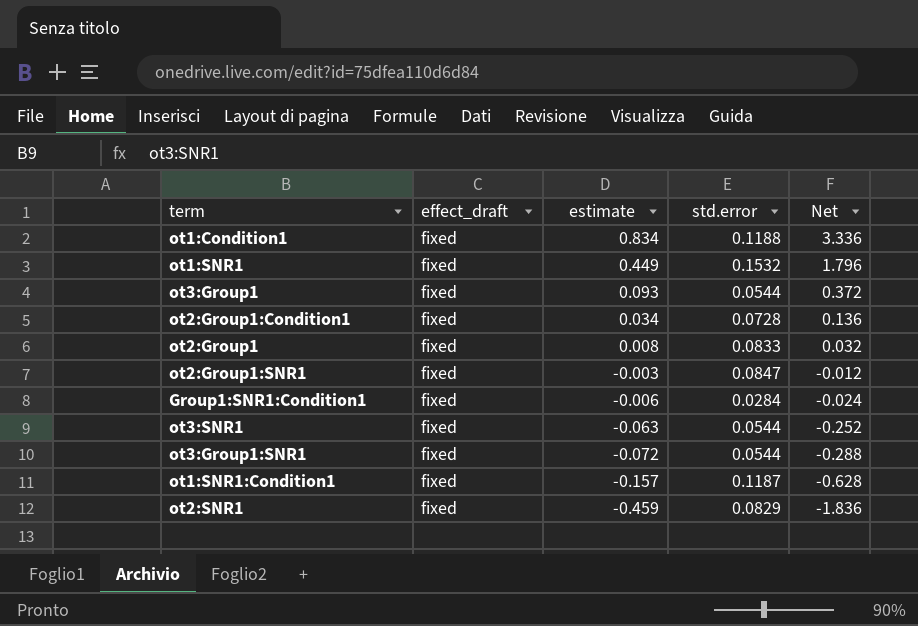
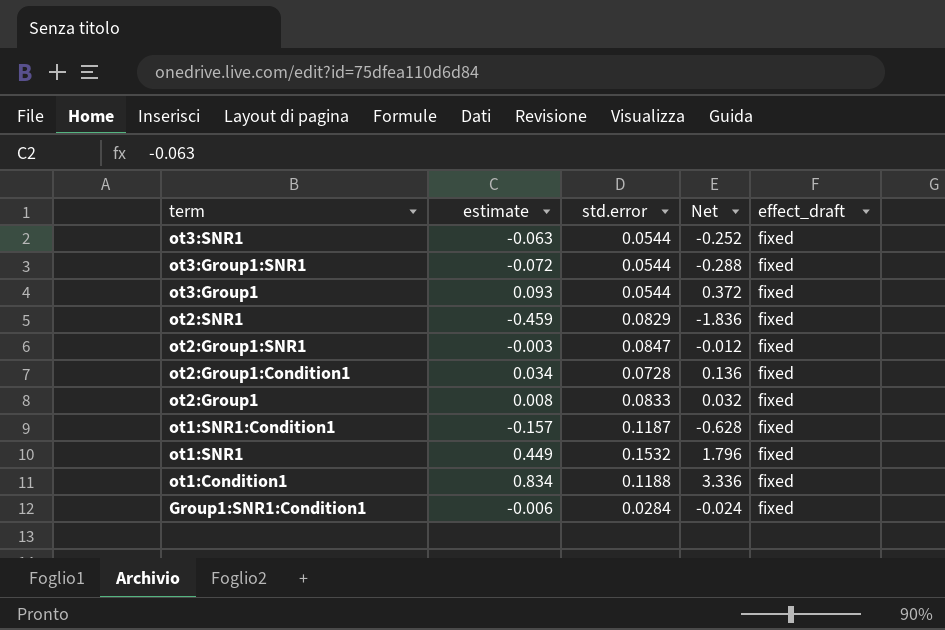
row order: estimate descending -> term descending
column effect_draft | position: 2 -> 5

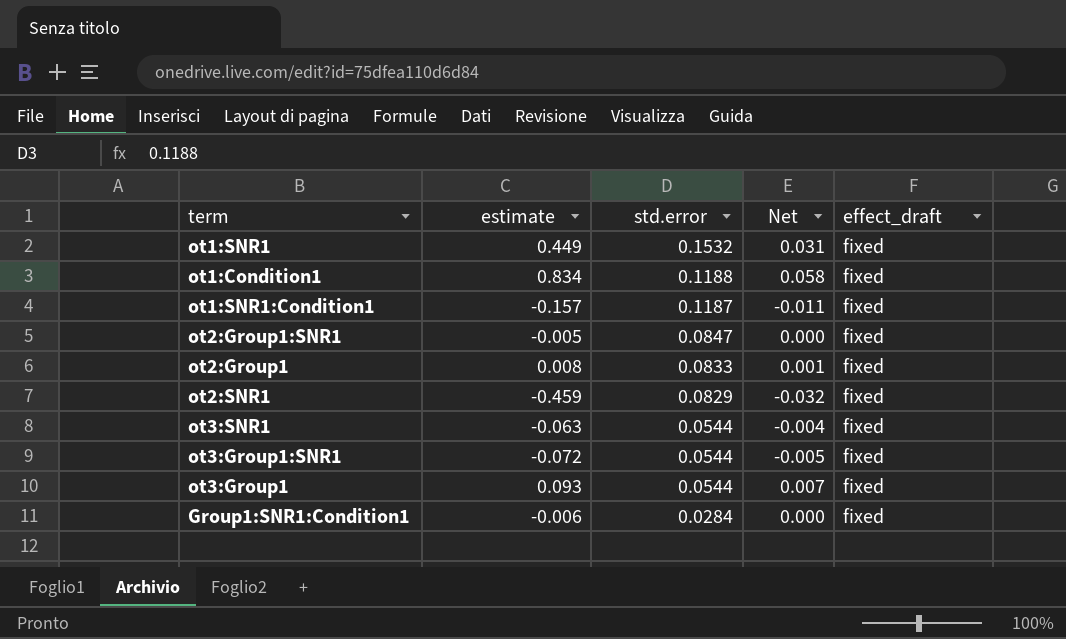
row order: term descending -> std.error descending
column Net | formula: [estimate] * 4 -> [estimate] * 0.07
row ot2:Group1:Condition1: 0.034 | 0.0728 | 0.136 | fixed -> none
ot2:Group1:SNR1 | estimate: -0.003 -> -0.005

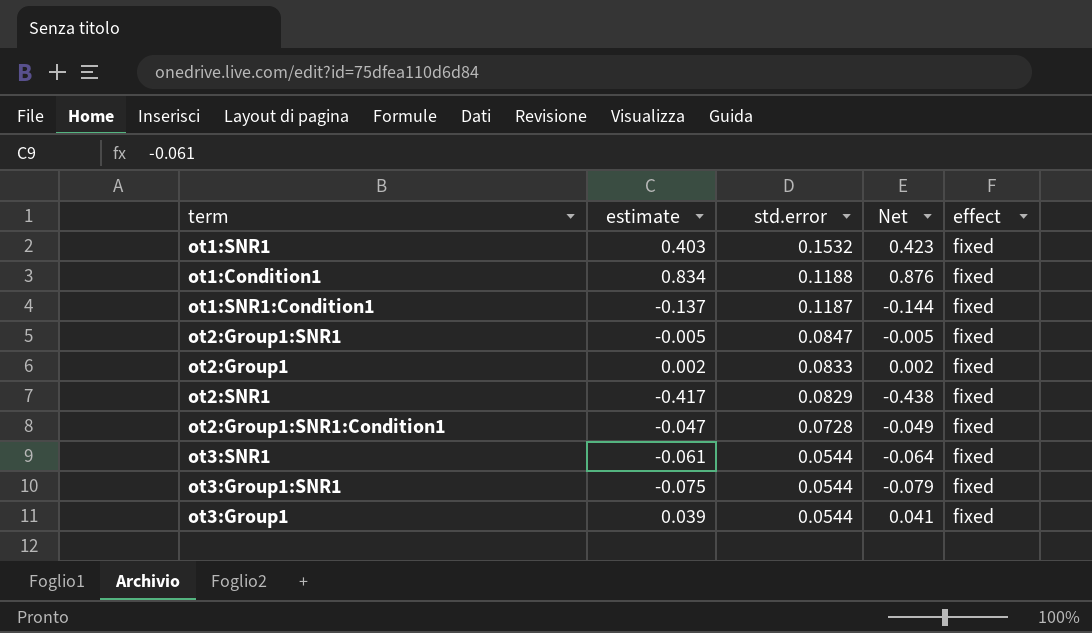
column Net | formula: [estimate] * 0.07 -> [estimate] * 1.05
column name: effect_draft -> effect
row Group1:SNR1:Condition1: -0.006 | 0.0284 | 0.000 | fixed -> none
ot1:SNR1 | estimate: 0.449 -> 0.403
ot1:SNR1:Condition1 | estimate: -0.157 -> -0.137
ot2:Group1 | estimate: 0.008 -> 0.002
ot2:SNR1 | estimate: -0.459 -> -0.417
row ot2:Group1:SNR1:Condition1: none -> -0.047 | 0.0728 | -0.049 | fixed
ot3:SNR1 | estimate: -0.063 -> -0.061
ot3:Group1:SNR1 | estimate: -0.072 -> -0.075
ot3:Group1 | estimate: 0.093 -> 0.039

